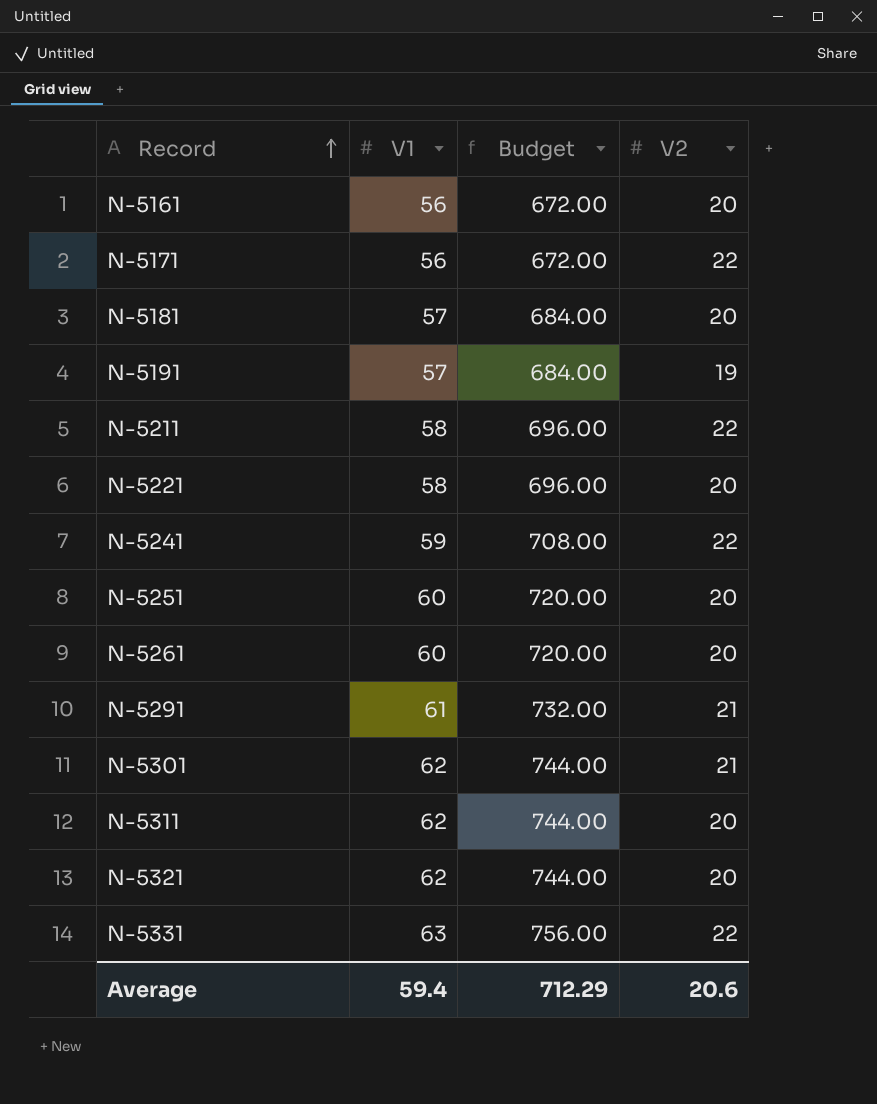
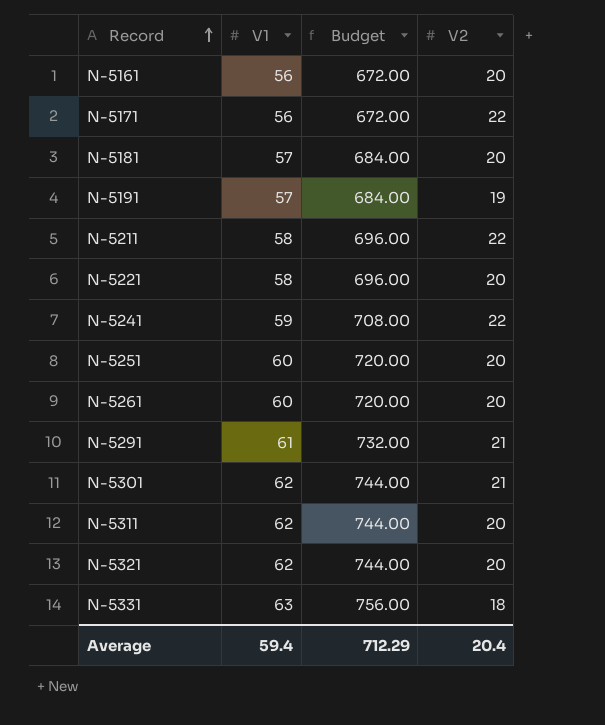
N-5331 | V2: 22 -> 18
Average | V2: 20.6 -> 20.4

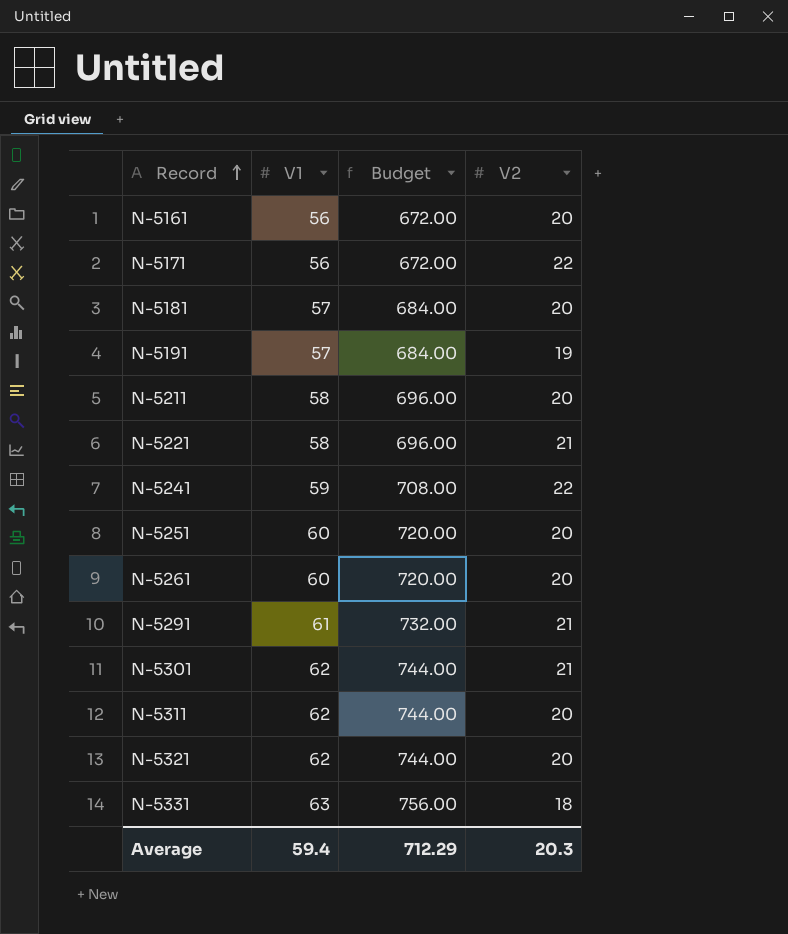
N-5211 | V2: 22 -> 20
N-5221 | V2: 20 -> 21
Average | V2: 20.4 -> 20.3

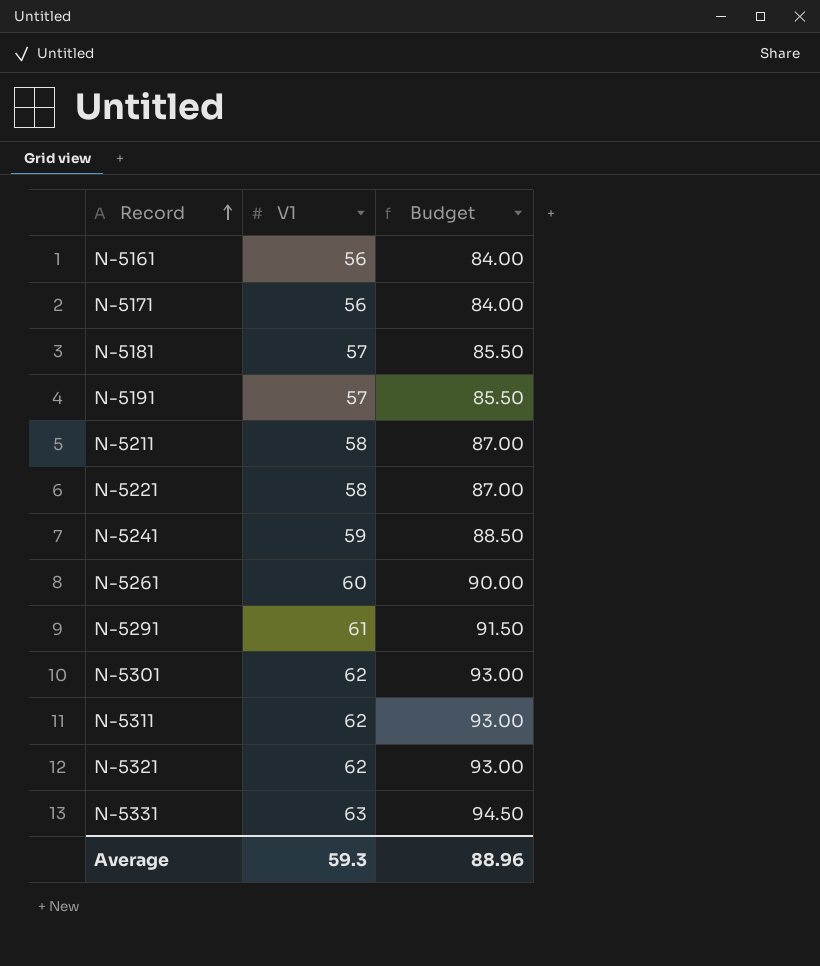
column V2 | position: 4 -> none
column Budget | formula: [V1] * 12 -> [V1] * 1.5
row N-5251: 60 | 720.00 | 20 -> none
Average | V1: 59.4 -> 59.3
Average | Budget: 712.29 -> 88.96

